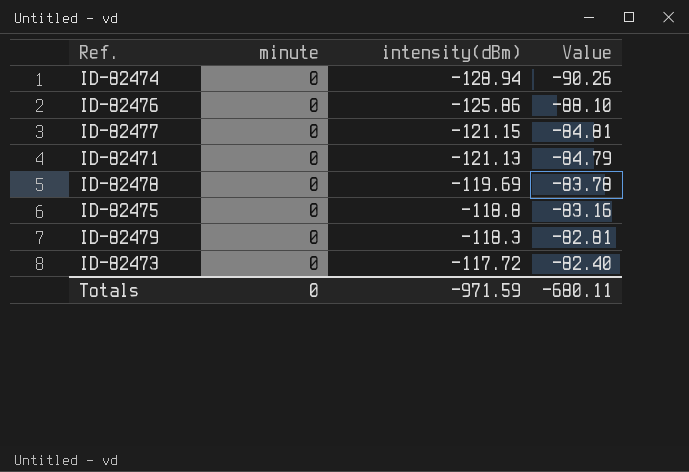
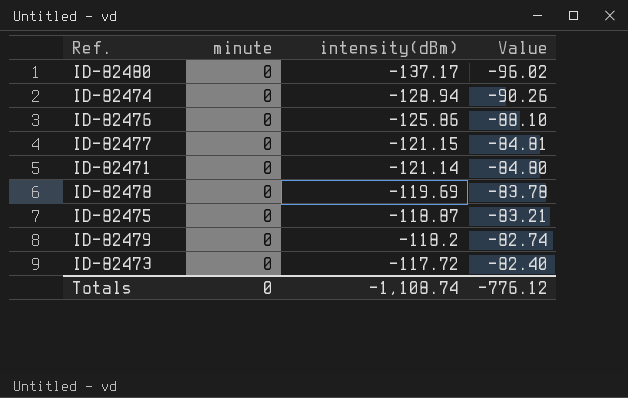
row ID-82480: none -> 0 | -137.17 | -96.02
ID-82471 | intensity(dBm): -121.13 -> -121.14
ID-82471 | Value: -84.79 -> -84.80
ID-82475 | intensity(dBm): -118.8 -> -118.87
ID-82475 | Value: -83.16 -> -83.21
ID-82479 | intensity(dBm): -118.3 -> -118.2
ID-82479 | Value: -82.81 -> -82.74
Totals | intensity(dBm): -971.59 -> -1,108.74
Totals | Value: -680.11 -> -776.12

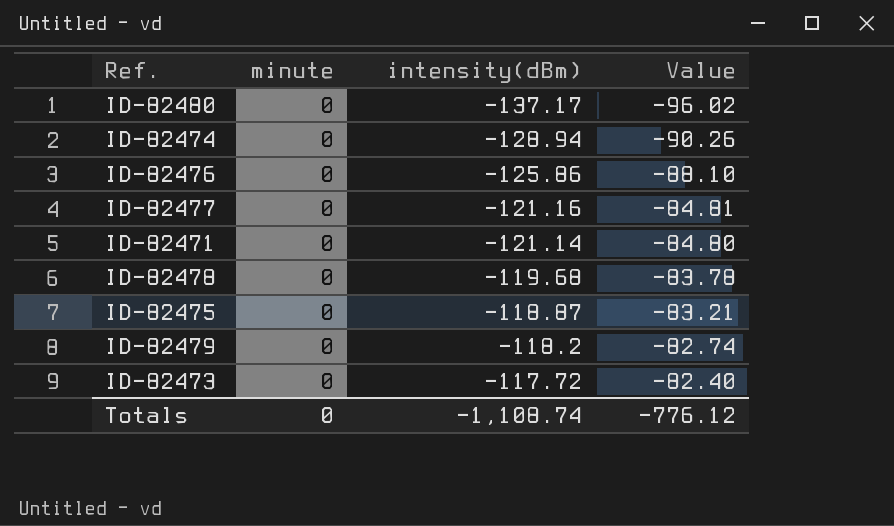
ID-82477 | intensity(dBm): -121.15 -> -121.16
ID-82478 | intensity(dBm): -119.69 -> -119.68

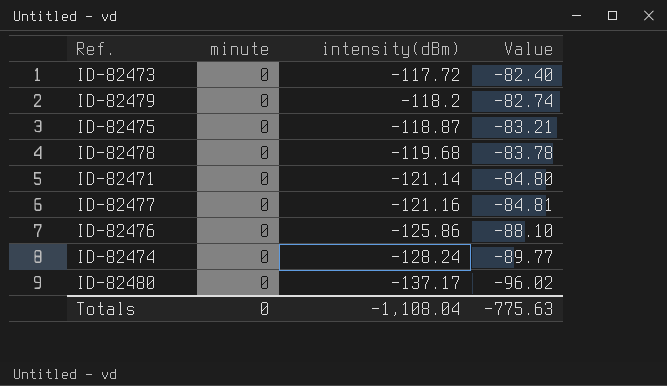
row order: intensity(dBm) ascending -> intensity(dBm) descending
ID-82474 | intensity(dBm): -128.94 -> -128.24
ID-82474 | Value: -90.26 -> -89.77
Totals | intensity(dBm): -1,108.74 -> -1,108.04
Totals | Value: -776.12 -> -775.63

